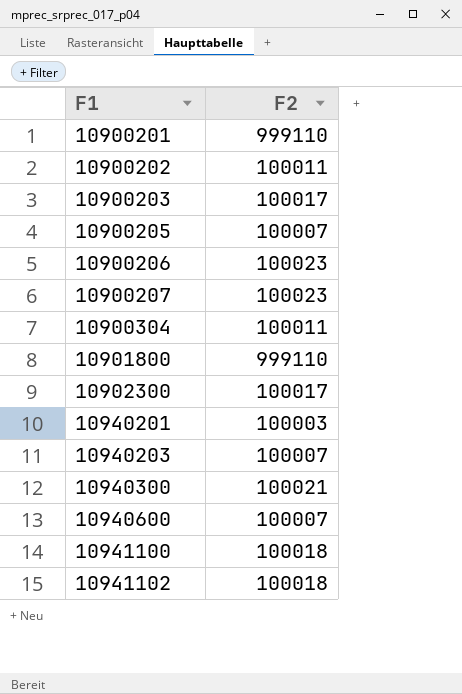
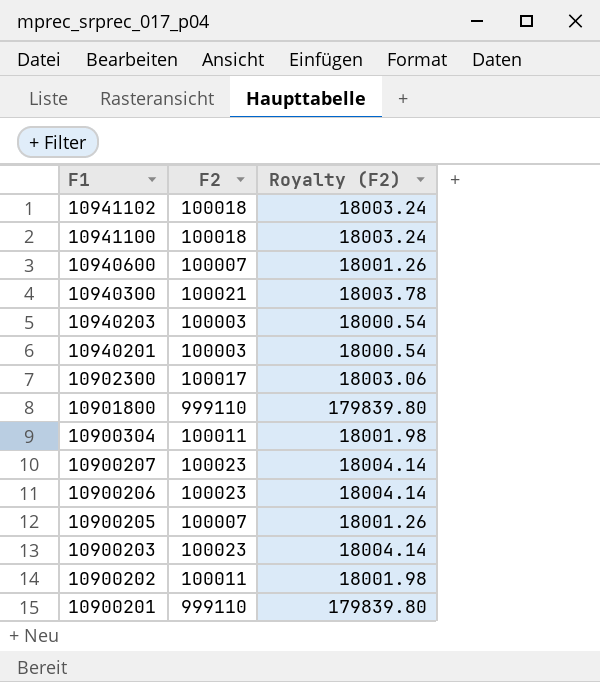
row order: F1 ascending -> F1 descending
column Royalty (F2) | formula: none -> [F2] * 0.18
10940203 | F2: 100007 -> 100003
10900203 | F2: 100017 -> 100023

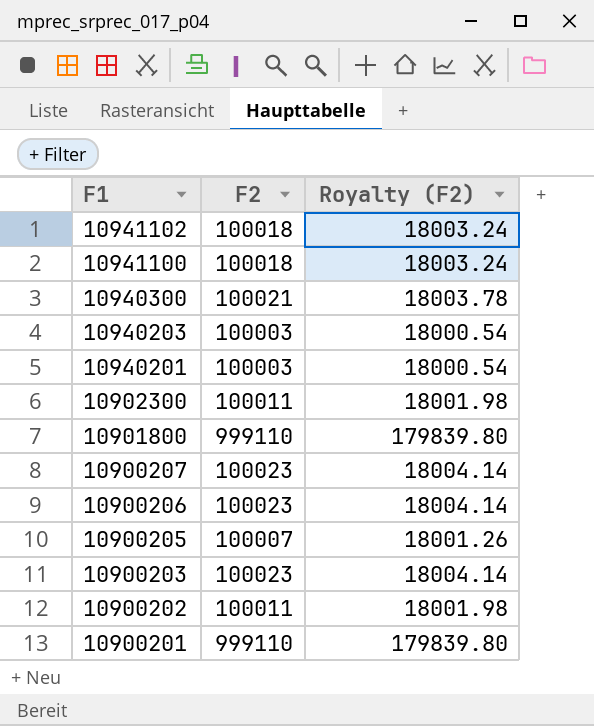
row 10940600: 100007 | 18001.26 -> none
row 10900304: 100011 | 18001.98 -> none
10902300 | F2: 100017 -> 100011
10902300 | Royalty (F2): 18003.06 -> 18001.98

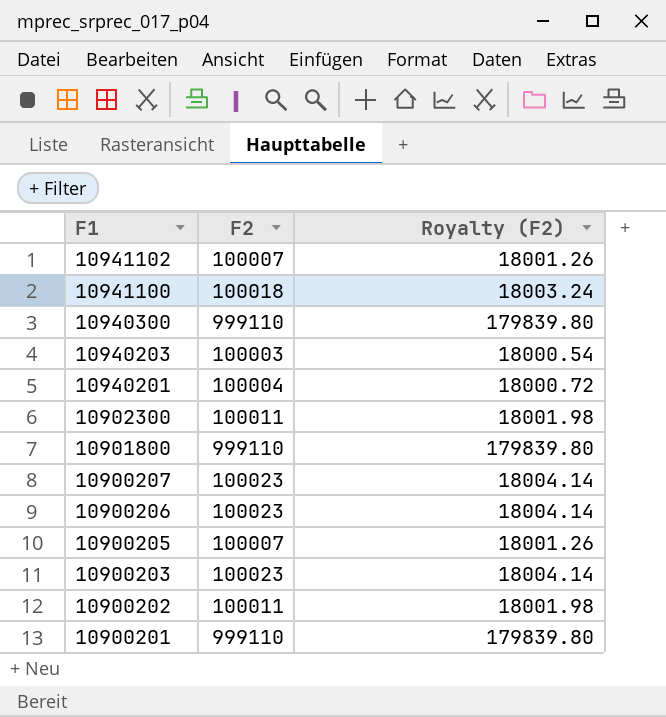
10941102 | F2: 100018 -> 100007
10941102 | Royalty (F2): 18003.24 -> 18001.26
10940300 | F2: 100021 -> 999110
10940300 | Royalty (F2): 18003.78 -> 179839.80
10940201 | F2: 100003 -> 100004
10940201 | Royalty (F2): 18000.54 -> 18000.72

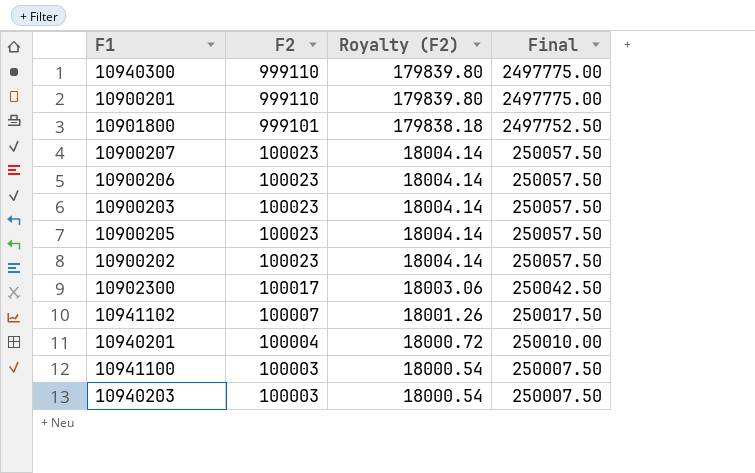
row order: F1 descending -> F2 descending
column Final | formula: none -> [F2] * 2.5
10901800 | F2: 999110 -> 999101
10901800 | Royalty (F2): 179839.80 -> 179838.18
10900205 | F2: 100007 -> 100023
10900205 | Royalty (F2): 18001.26 -> 18004.14
10900202 | F2: 100011 -> 100023
10900202 | Royalty (F2): 18001.98 -> 18004.14
10902300 | F2: 100011 -> 100017
10902300 | Royalty (F2): 18001.98 -> 18003.06
10941100 | F2: 100018 -> 100003
10941100 | Royalty (F2): 18003.24 -> 18000.54

